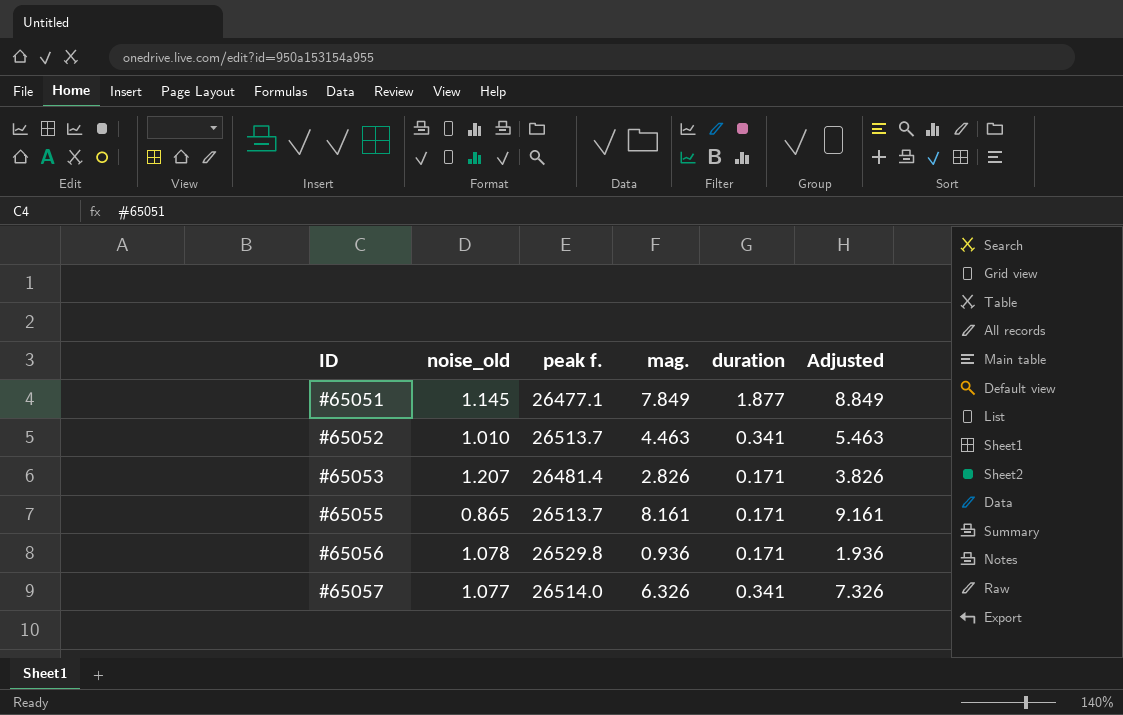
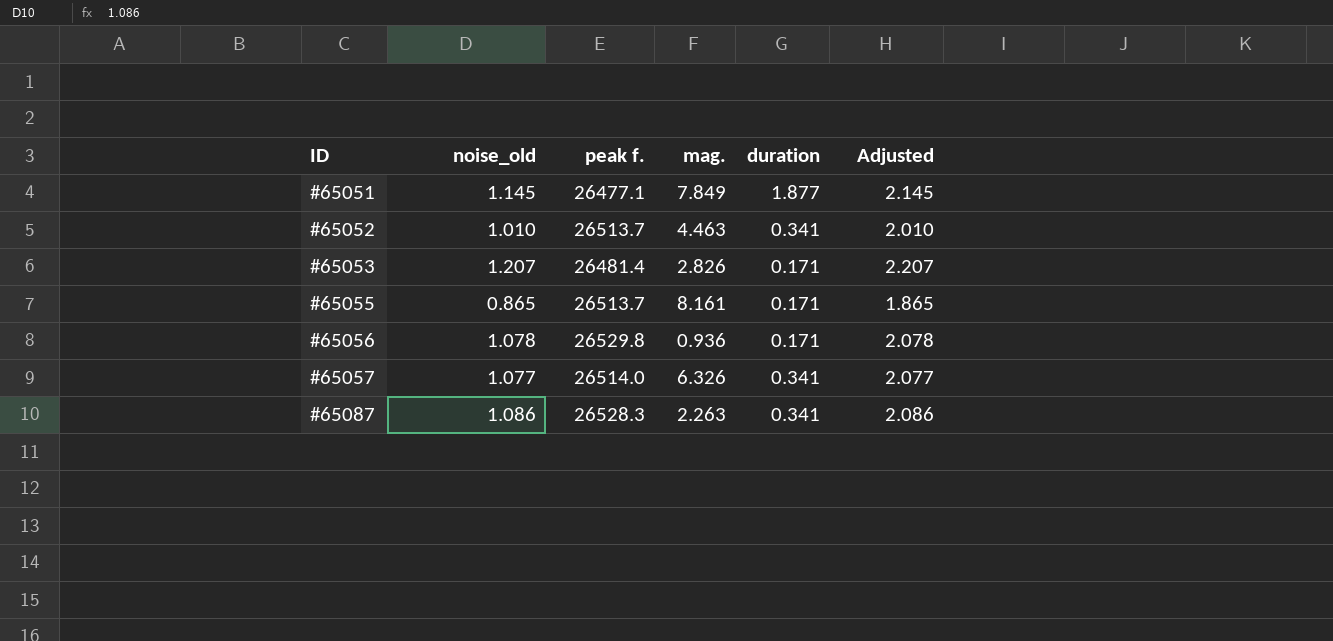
column Adjusted | formula: [mag.] + 1 -> [noise_old] + 1
row #65087: none -> 1.086 | 26528.3 | 2.263 | 0.341 | 2.086

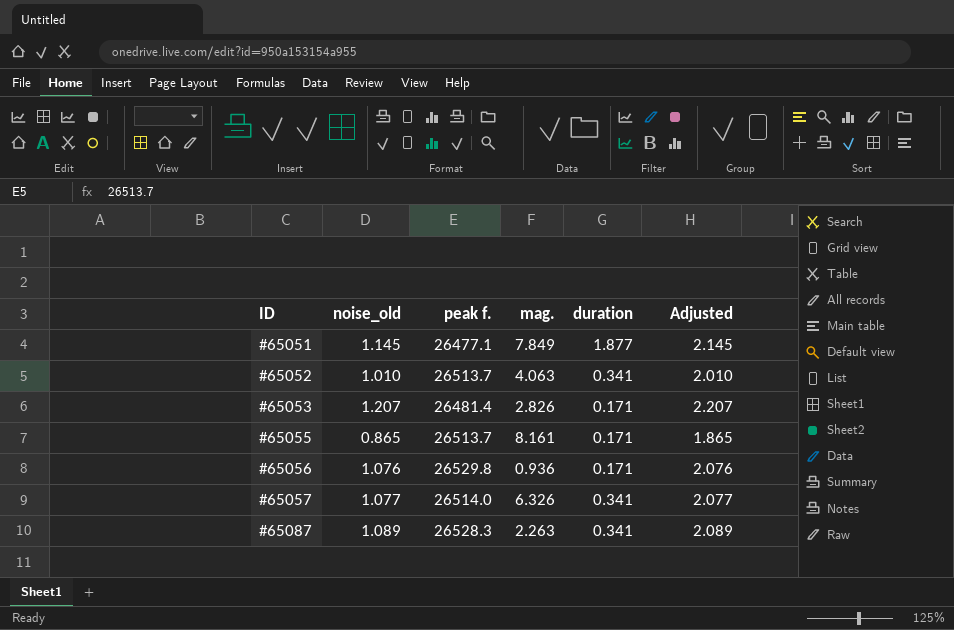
#65052 | mag.: 4.463 -> 4.063
#65056 | noise_old: 1.078 -> 1.076
#65056 | Adjusted: 2.078 -> 2.076
#65087 | noise_old: 1.086 -> 1.089
#65087 | Adjusted: 2.086 -> 2.089

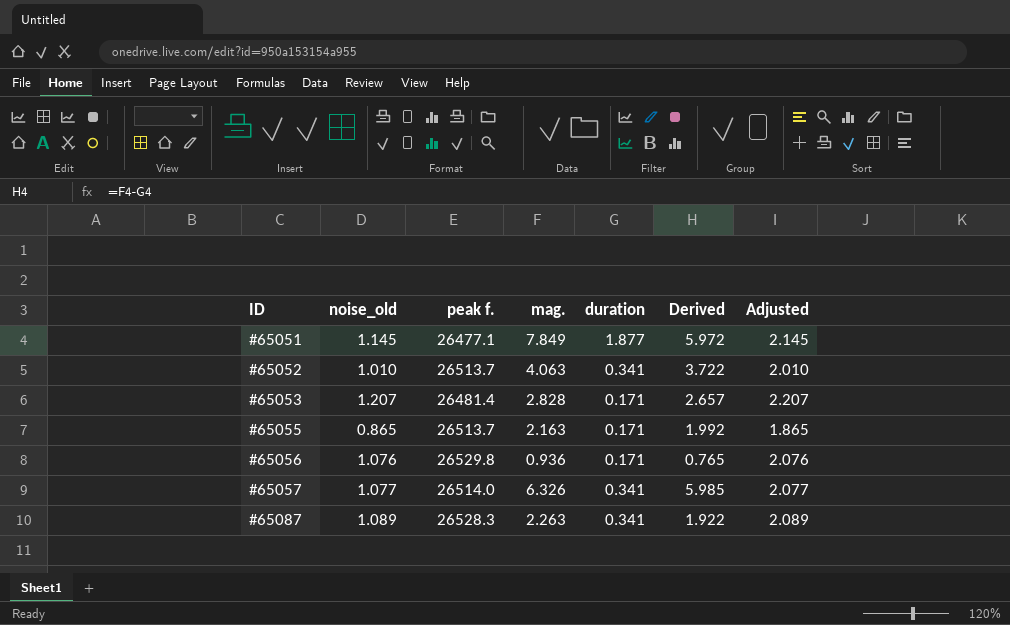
column Derived | formula: none -> [mag.] - [duration]
#65053 | mag.: 2.826 -> 2.828
#65055 | mag.: 8.161 -> 2.163

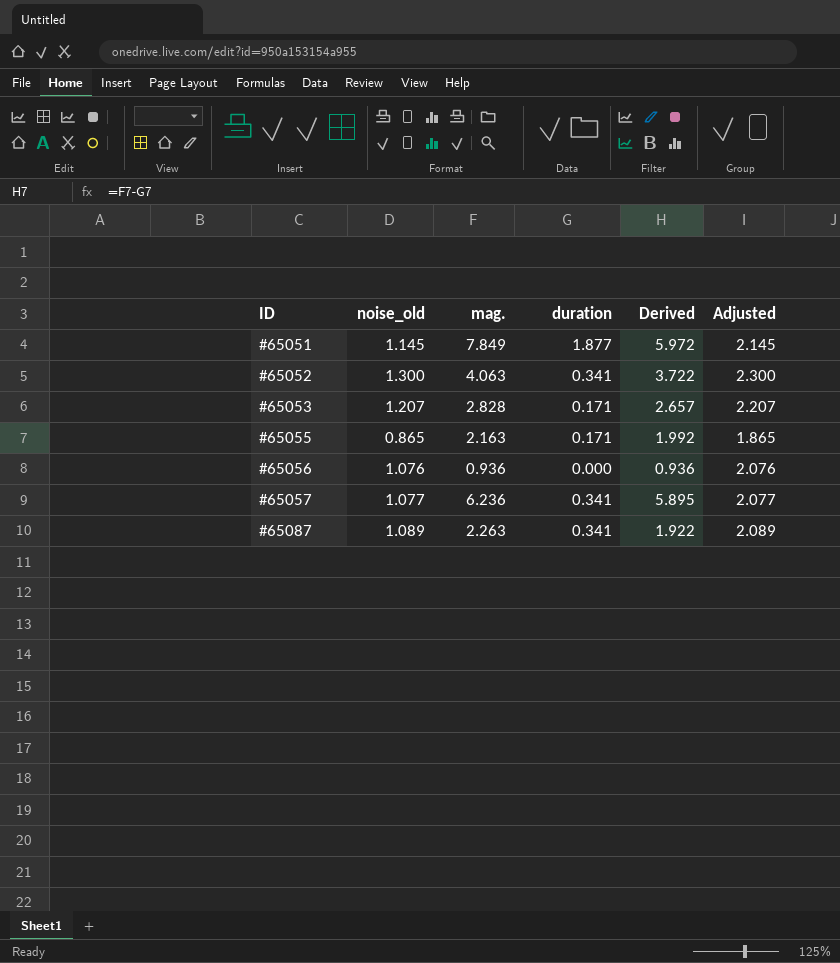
column peak f. | position: 3 -> none
#65052 | noise_old: 1.010 -> 1.300
#65052 | Adjusted: 2.010 -> 2.300
#65056 | duration: 0.171 -> 0.000
#65056 | Derived: 0.765 -> 0.936
#65057 | mag.: 6.326 -> 6.236
#65057 | Derived: 5.985 -> 5.895

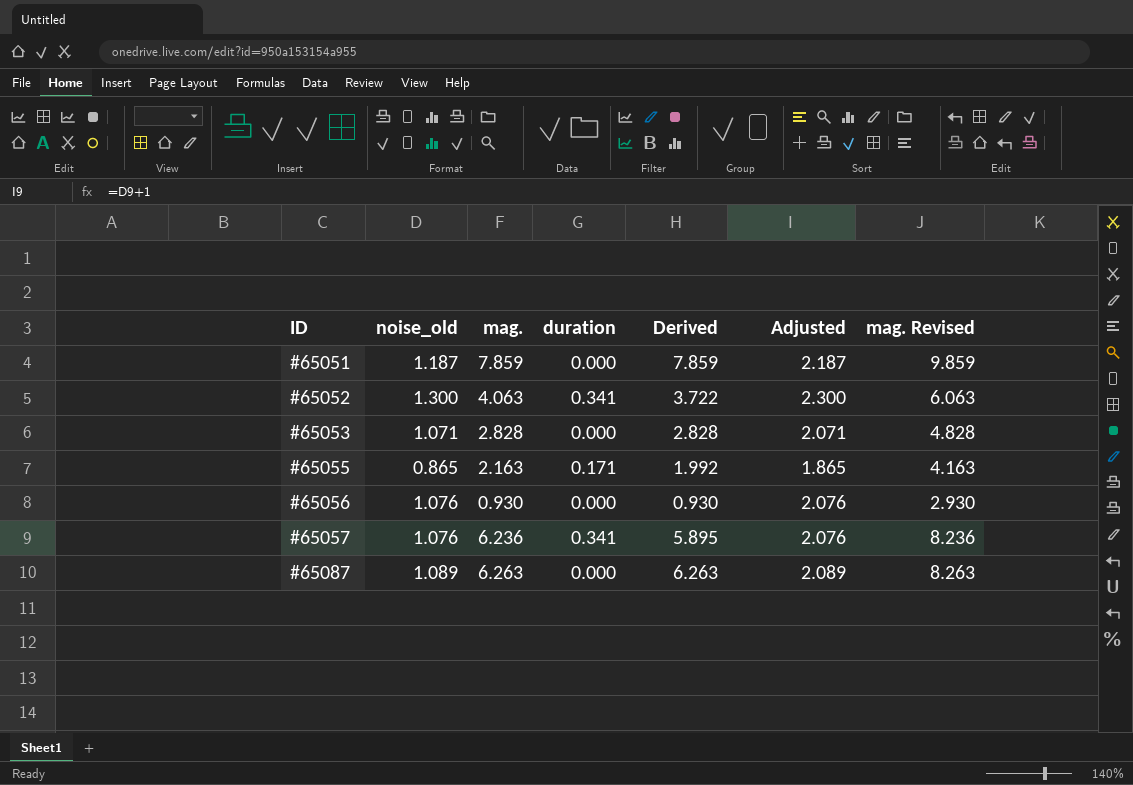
column mag. Revised | formula: none -> [mag.] + 2
#65051 | noise_old: 1.145 -> 1.187
#65051 | mag.: 7.849 -> 7.859
#65051 | duration: 1.877 -> 0.000
#65051 | Derived: 5.972 -> 7.859
#65051 | Adjusted: 2.145 -> 2.187
#65053 | noise_old: 1.207 -> 1.071
#65053 | duration: 0.171 -> 0.000
#65053 | Derived: 2.657 -> 2.828
#65053 | Adjusted: 2.207 -> 2.071
#65056 | mag.: 0.936 -> 0.930
#65056 | Derived: 0.936 -> 0.930
#65057 | noise_old: 1.077 -> 1.076
#65057 | Adjusted: 2.077 -> 2.076
#65087 | mag.: 2.263 -> 6.263
#65087 | duration: 0.341 -> 0.000
#65087 | Derived: 1.922 -> 6.263

